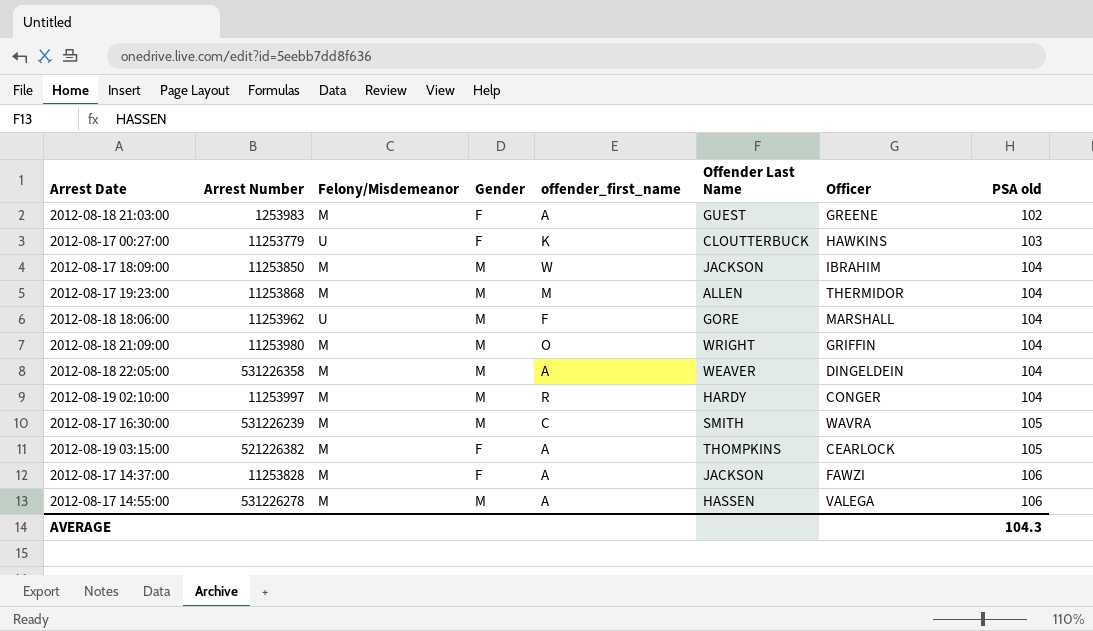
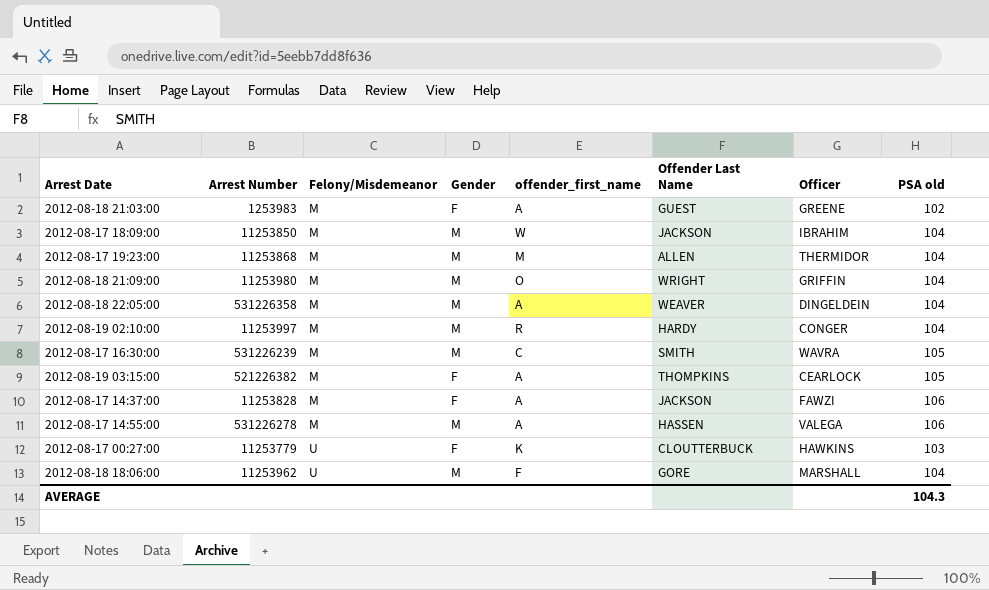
row order: PSA old ascending -> Felony/Misdemeanor ascending

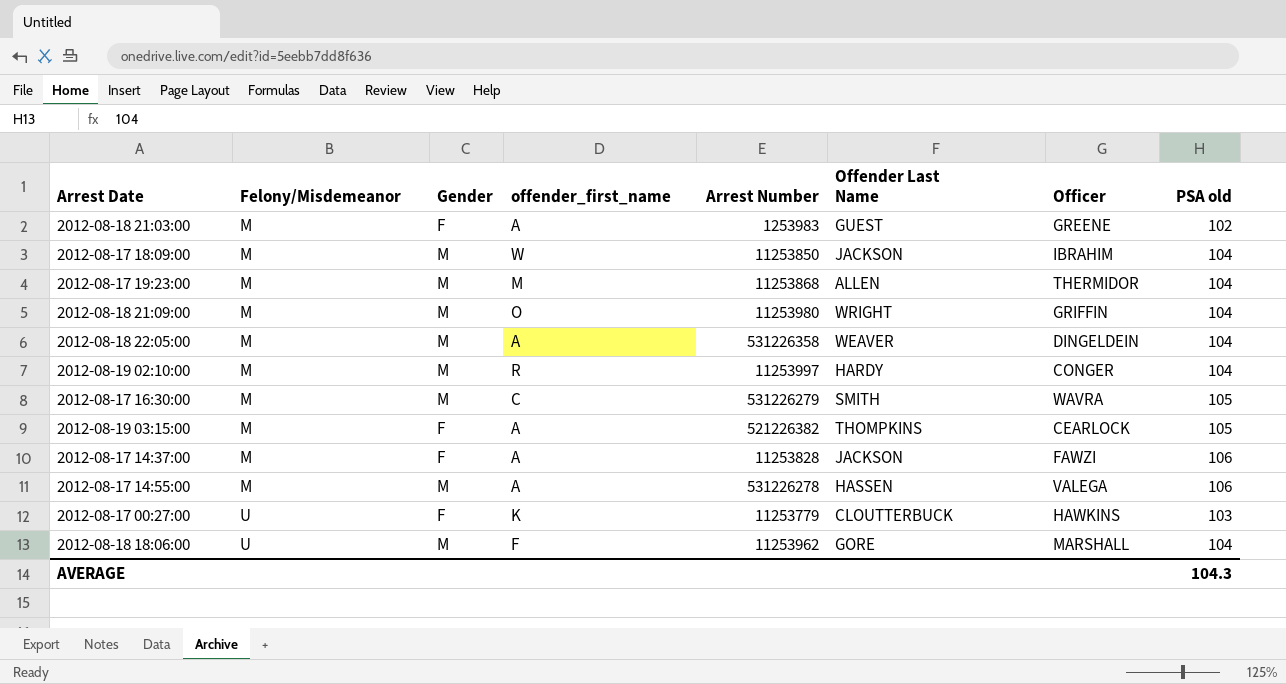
column Arrest Number | position: 2 -> 5
2012-08-17 16:30:00 | Arrest Number: 531226239 -> 531226279

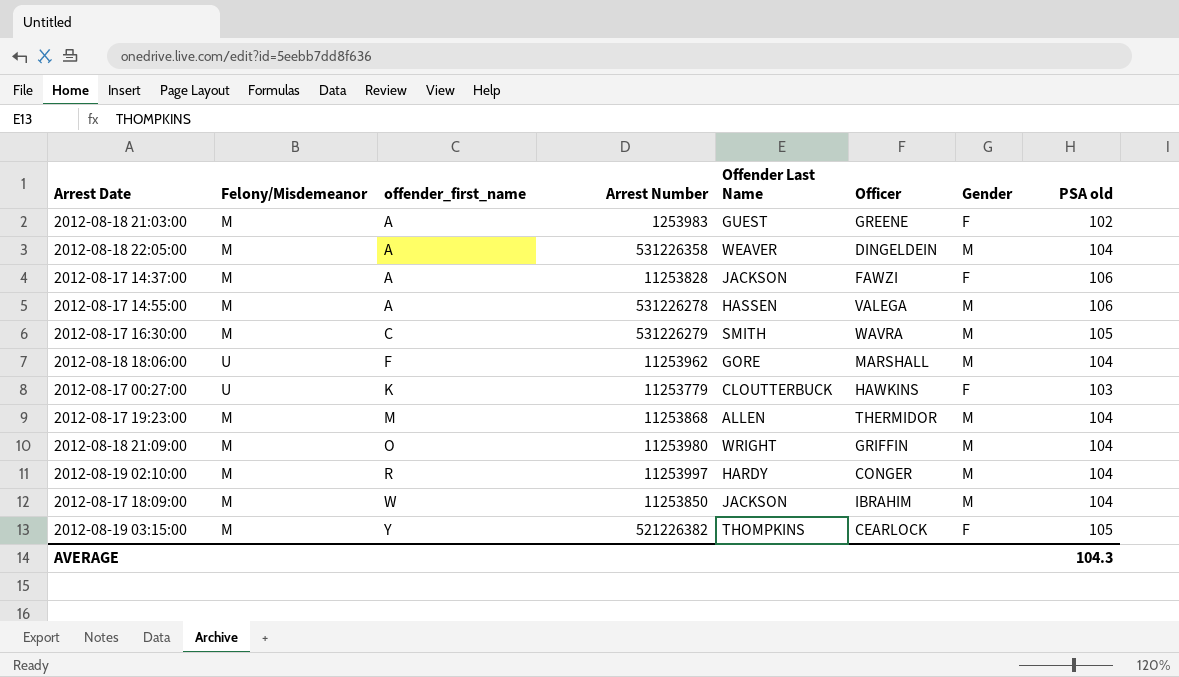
row order: Felony/Misdemeanor ascending -> offender_first_name ascending
column Gender | position: 3 -> 7
2012-08-19 03:15:00 | offender_first_name: A -> Y

